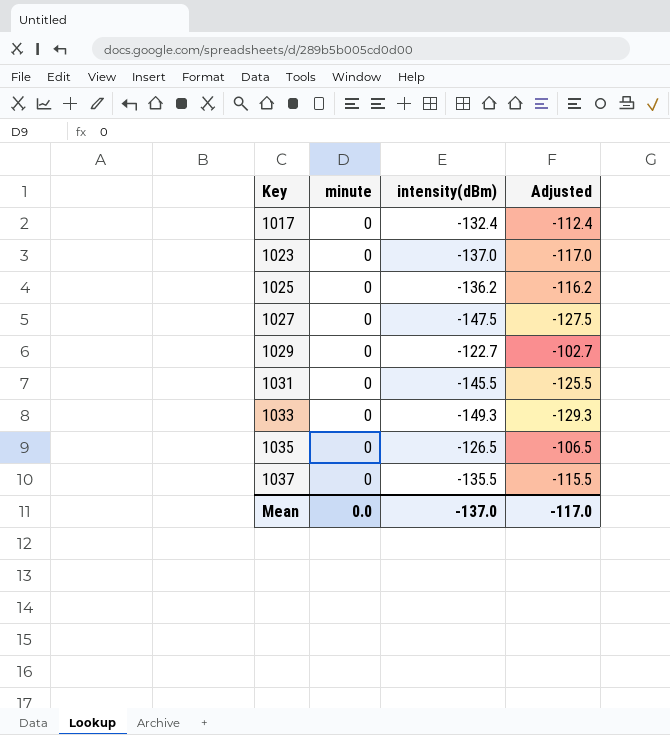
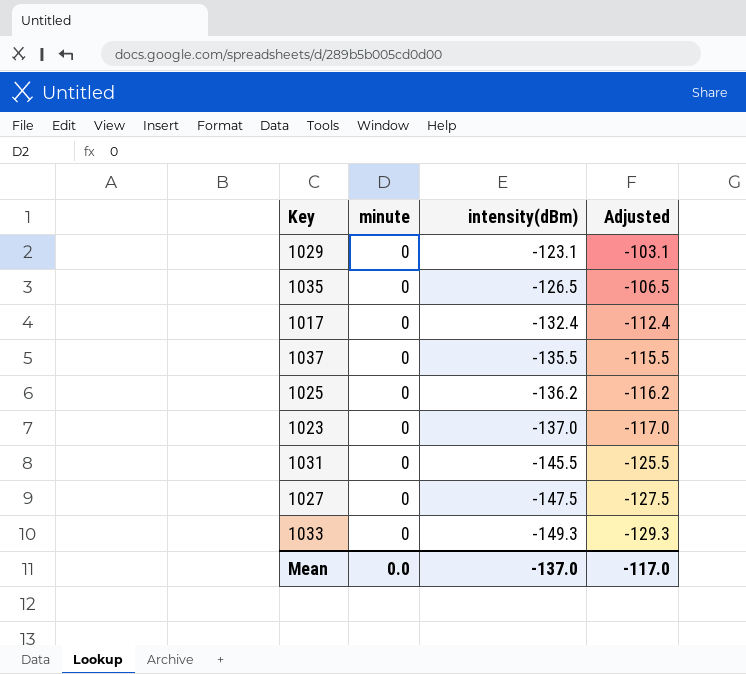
row order: Key ascending -> intensity(dBm) descending
1029 | intensity(dBm): -122.7 -> -123.1
1029 | Adjusted: -102.7 -> -103.1

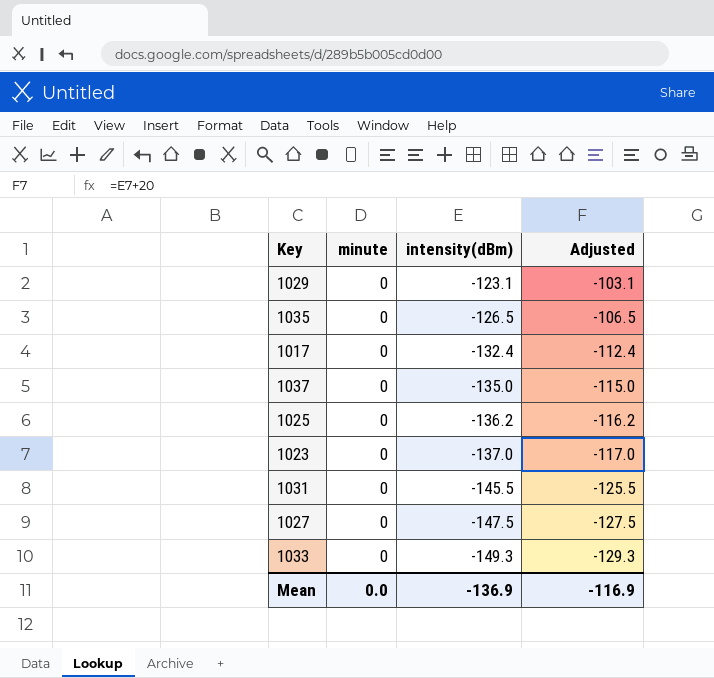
1037 | intensity(dBm): -135.5 -> -135.0
1037 | Adjusted: -115.5 -> -115.0
Mean | intensity(dBm): -137.0 -> -136.9
Mean | Adjusted: -117.0 -> -116.9

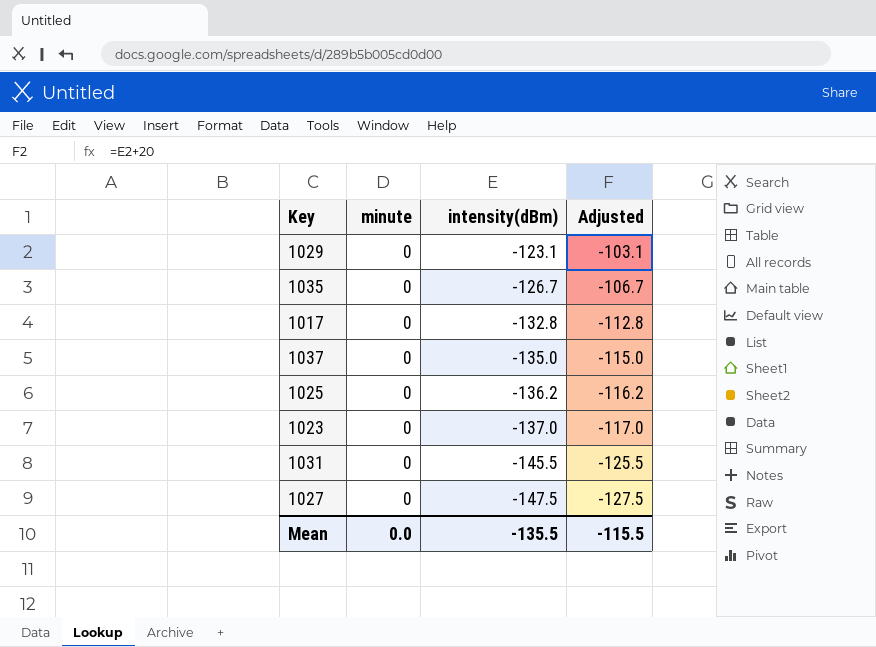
row 1033: 0 | -149.3 | -129.3 -> none
1035 | intensity(dBm): -126.5 -> -126.7
1035 | Adjusted: -106.5 -> -106.7
1017 | intensity(dBm): -132.4 -> -132.8
1017 | Adjusted: -112.4 -> -112.8
Mean | intensity(dBm): -136.9 -> -135.5
Mean | Adjusted: -116.9 -> -115.5

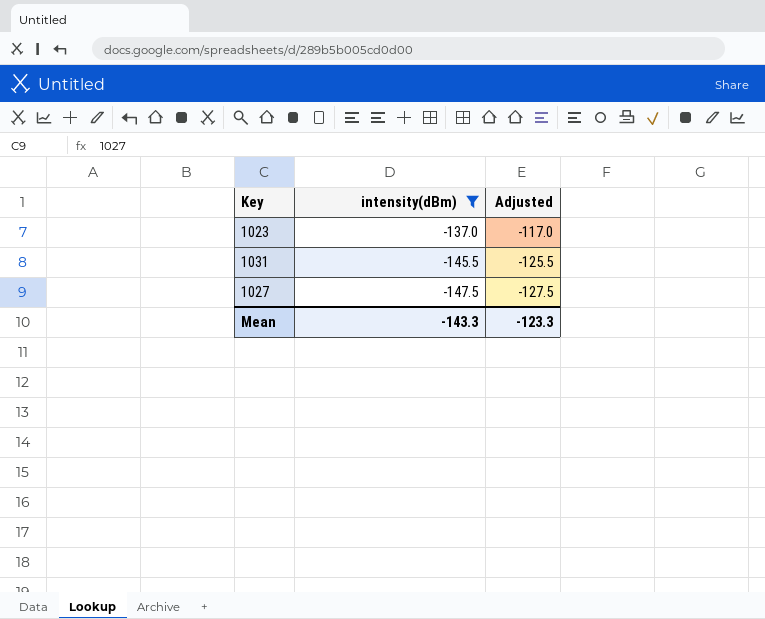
filter: none -> intensity(dBm) <= -137.0
column minute | position: 2 -> none
Mean | intensity(dBm): -135.5 -> -143.3
Mean | Adjusted: -115.5 -> -123.3

